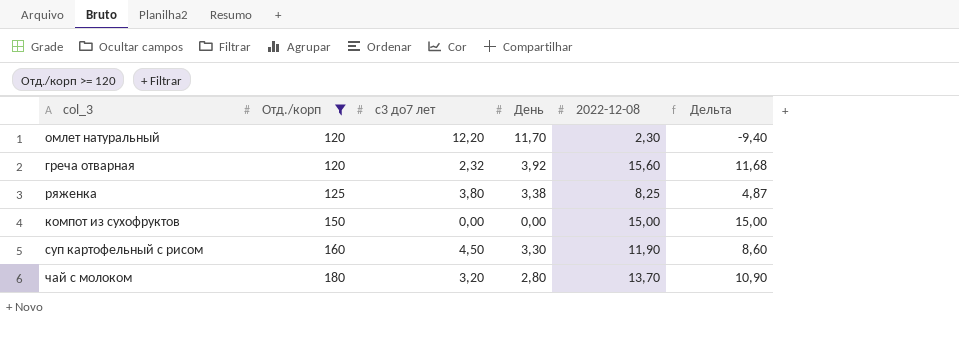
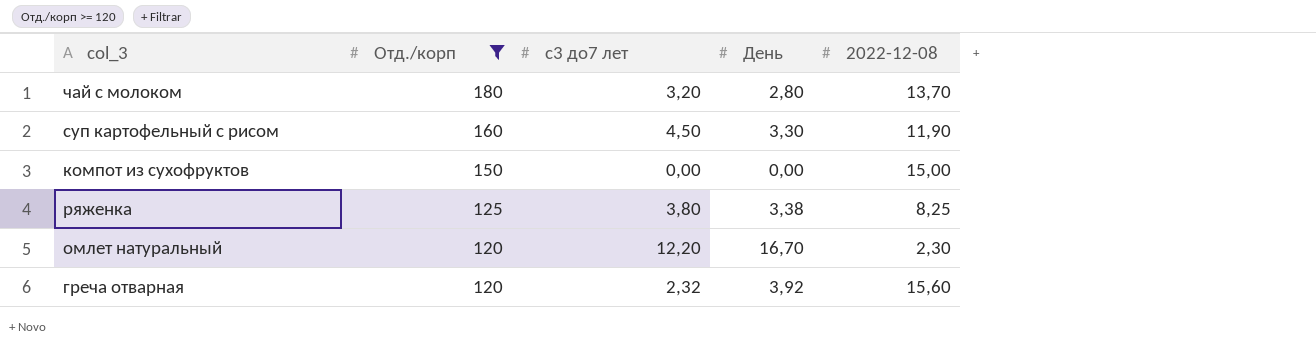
row order: Отд./корп ascending -> Отд./корп descending
column Дельта | formula: [2022-12-08] - [День] -> none
омлет натуральный | День: 11,70 -> 16,70

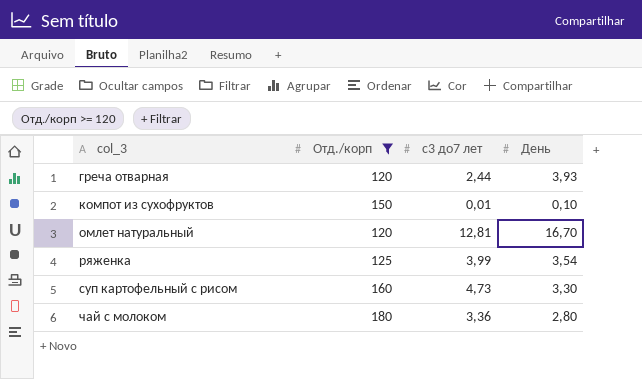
row order: Отд./корп descending -> col_3 ascending
column 2022-12-08 | position: 5 -> none
греча отварная | с3 до7 лет: 2,32 -> 2,44
греча отварная | День: 3,92 -> 3,93
компот из сухофруктов | с3 до7 лет: 0,00 -> 0,01
компот из сухофруктов | День: 0,00 -> 0,10
омлет натуральный | с3 до7 лет: 12,20 -> 12,81
ряженка | с3 до7 лет: 3,80 -> 3,99
ряженка | День: 3,38 -> 3,54
суп картофельный с рисом | с3 до7 лет: 4,50 -> 4,73
чай с молоком | с3 до7 лет: 3,20 -> 3,36

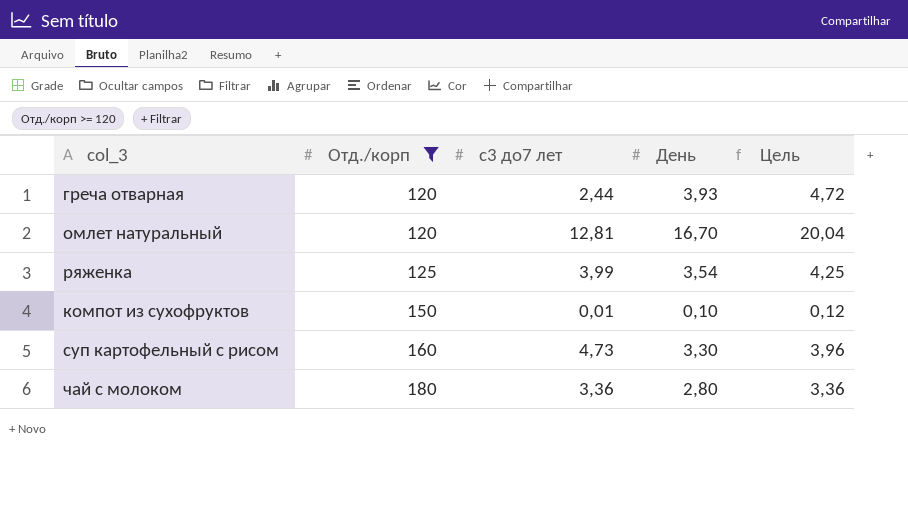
row order: col_3 ascending -> Отд./корп ascending
column Цель | formula: none -> [День] * 1,2

